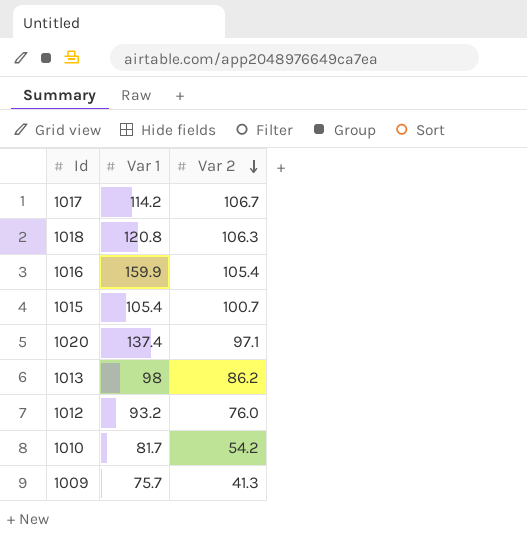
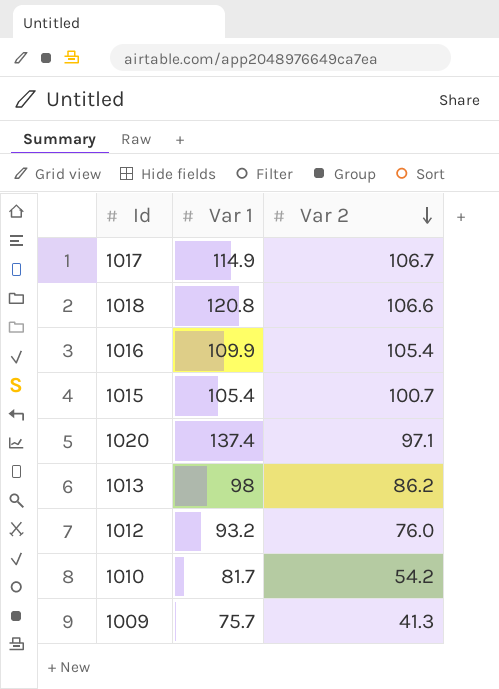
1017 | Var 1: 114.2 -> 114.9
1018 | Var 2: 106.3 -> 106.6
1016 | Var 1: 159.9 -> 109.9

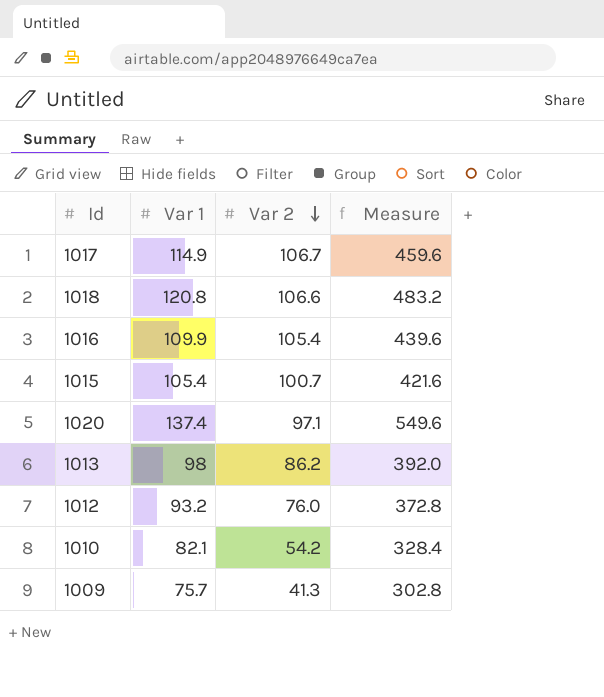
column Measure | formula: none -> [Var 1] * 4
1010 | Var 1: 81.7 -> 82.1

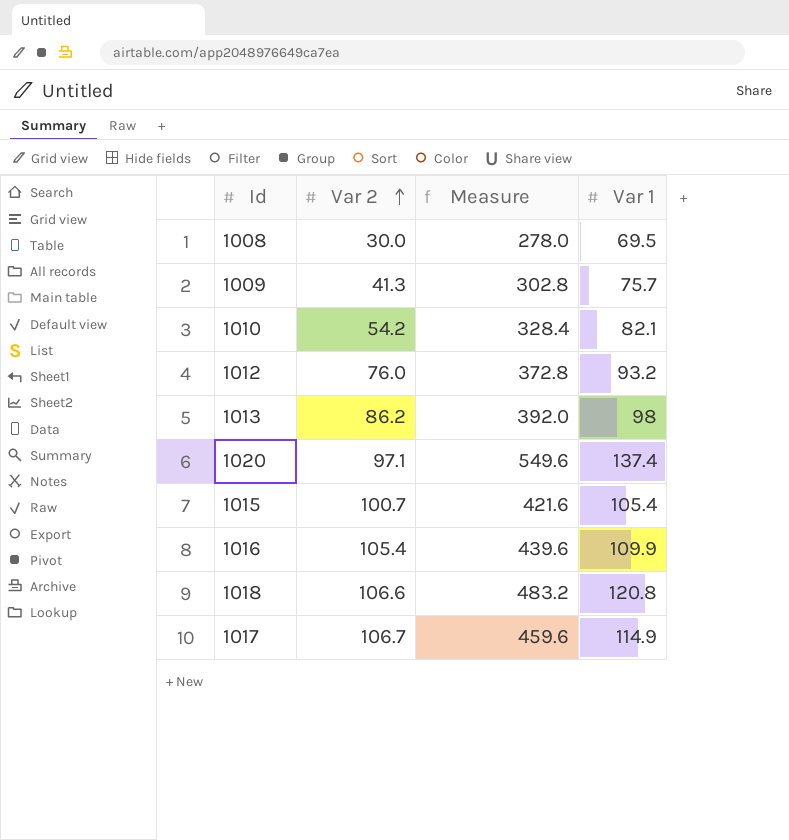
row order: Var 2 descending -> Var 2 ascending
column Var 1 | position: 2 -> 4
row 1008: none -> 30.0 | 278.0 | 69.5

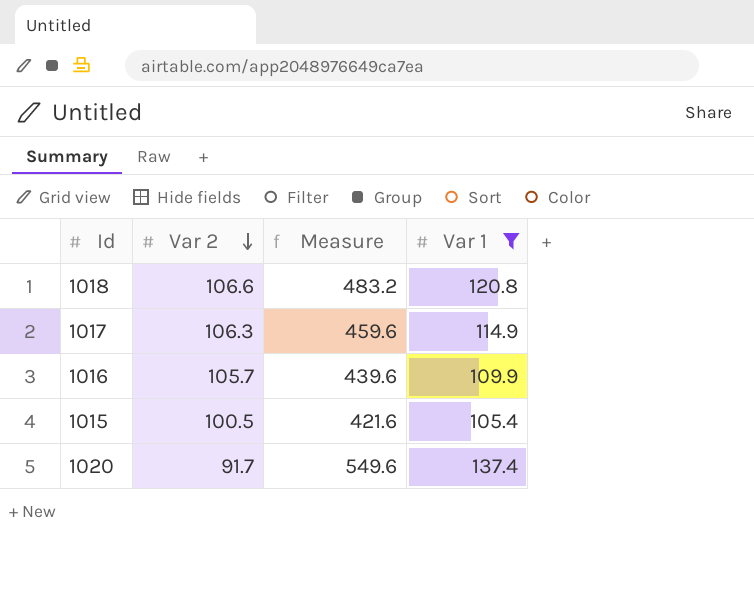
filter: none -> Var 1 >= 105.4
row order: Var 2 ascending -> Var 2 descending
1017 | Var 2: 106.7 -> 106.3
1016 | Var 2: 105.4 -> 105.7
1015 | Var 2: 100.7 -> 100.5
1020 | Var 2: 97.1 -> 91.7

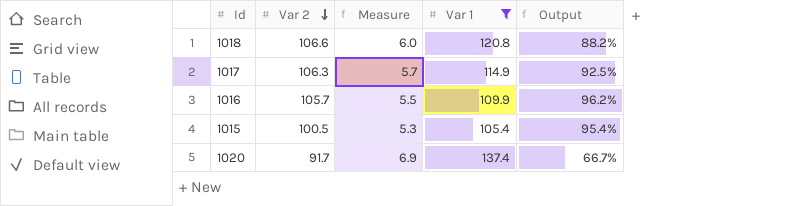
column Measure | formula: [Var 1] * 4 -> [Var 1] * 0.05
column Output | formula: none -> [Var 2] / [Var 1]

